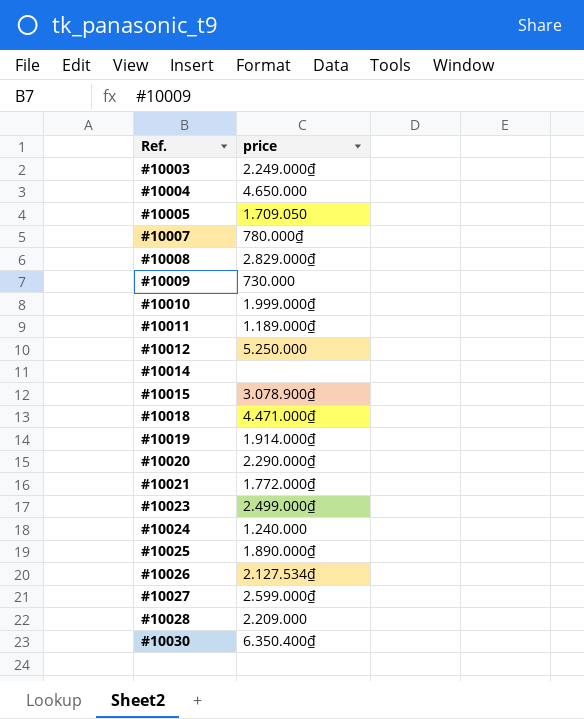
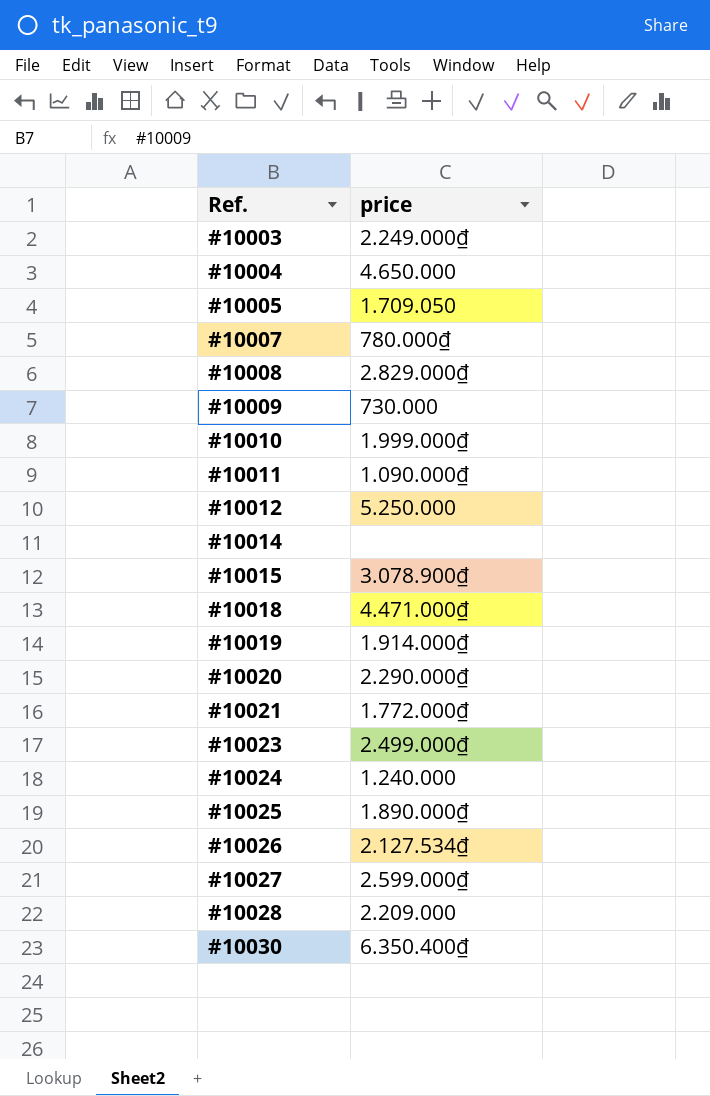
#10011 | price: 1.189.000₫ -> 1.090.000₫

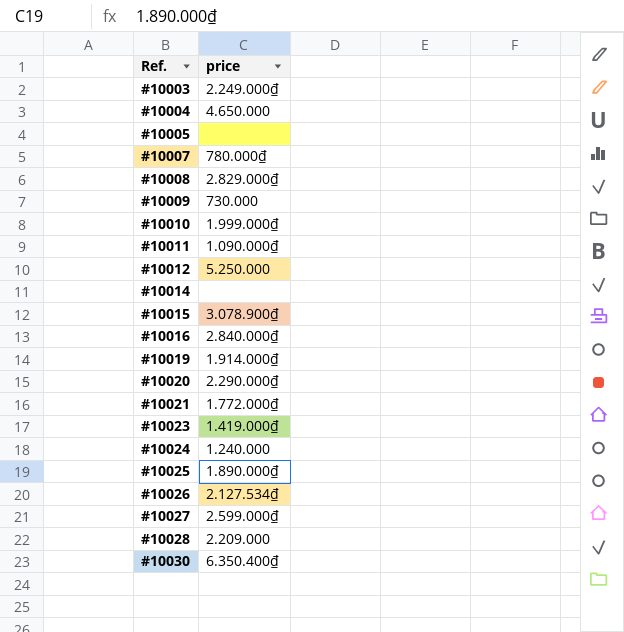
row #10018: 4.471.000₫ -> none
#10005 | price: 1.709.050 -> none
row #10016: none -> 2.840.000₫
#10023 | price: 2.499.000₫ -> 1.419.000₫

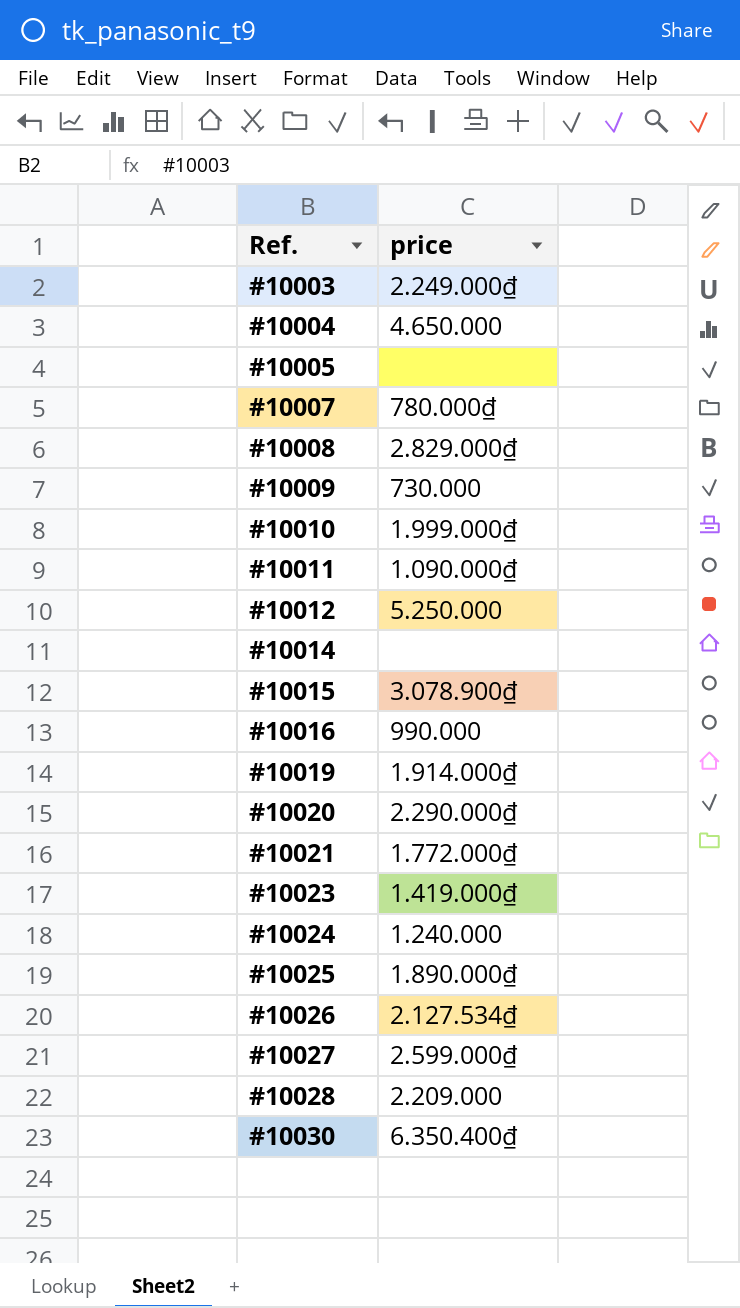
#10016 | price: 2.840.000₫ -> 990.000

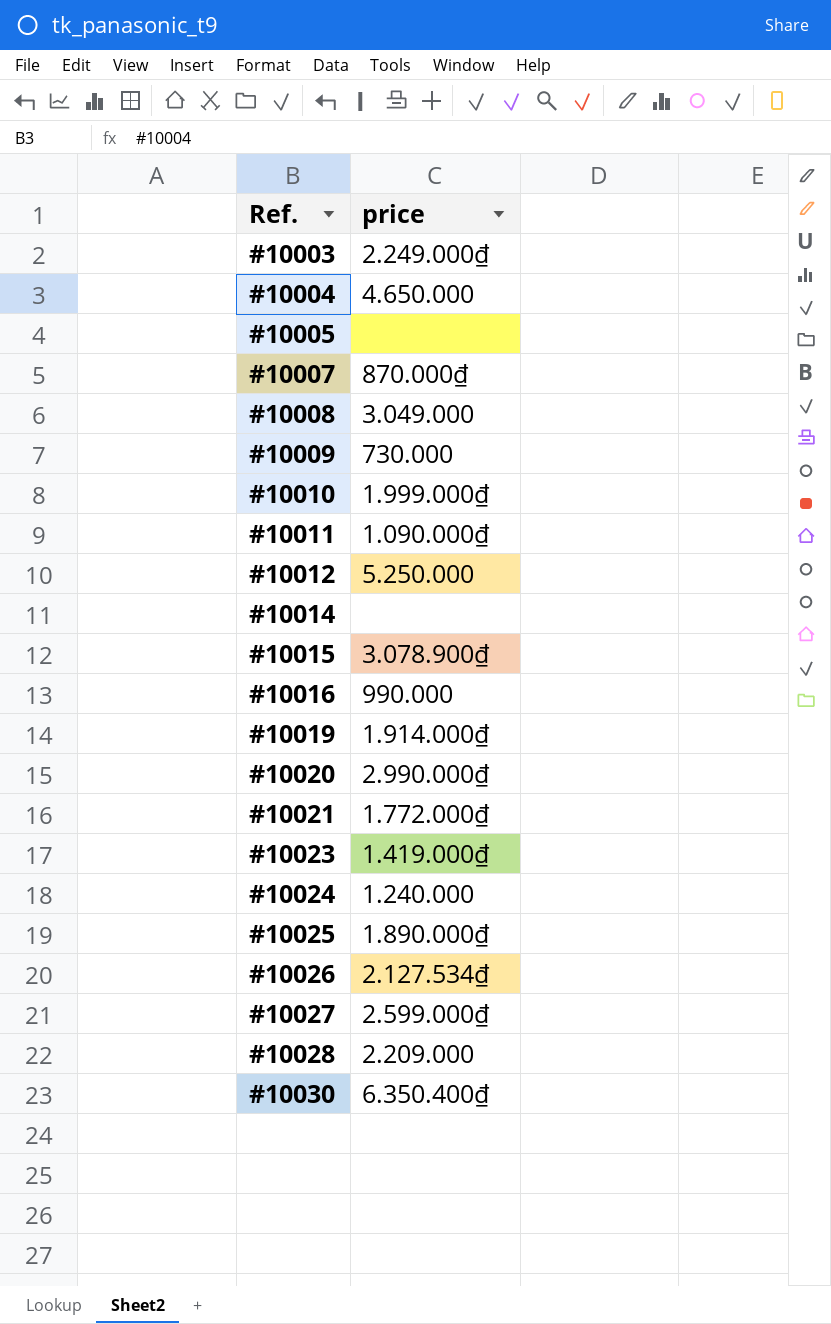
#10007 | price: 780.000₫ -> 870.000₫
#10008 | price: 2.829.000₫ -> 3.049.000
#10020 | price: 2.290.000₫ -> 2.990.000₫

